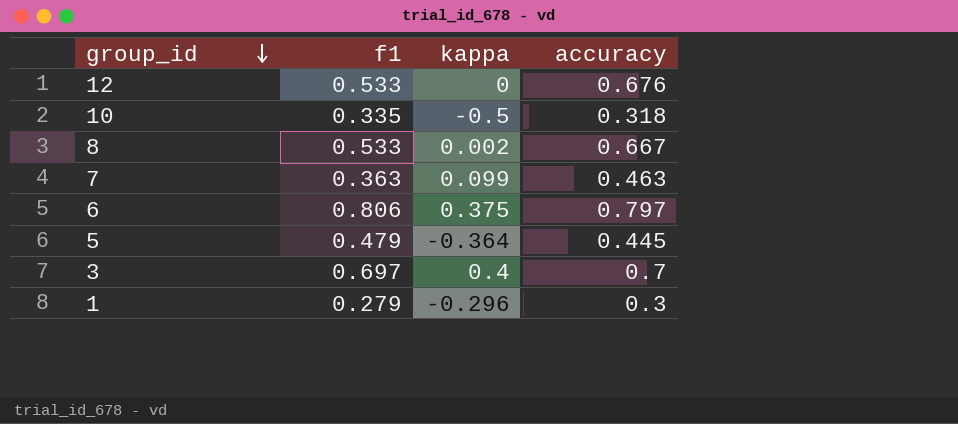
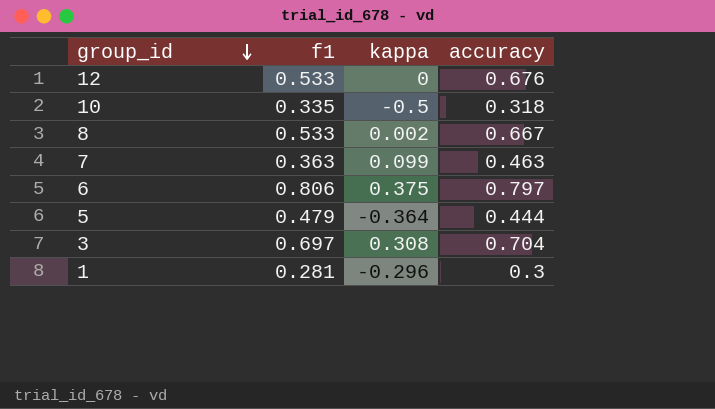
5 | accuracy: 0.445 -> 0.444
3 | kappa: 0.4 -> 0.308
3 | accuracy: 0.7 -> 0.704
1 | f1: 0.279 -> 0.281

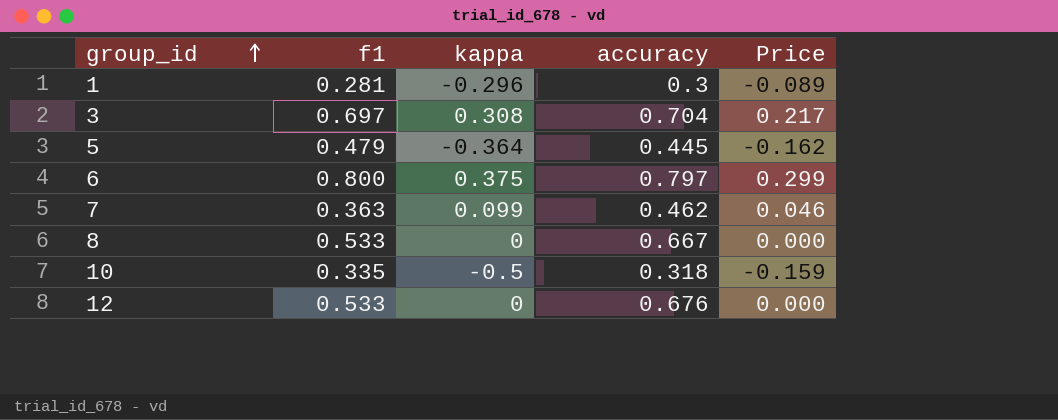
row order: group_id descending -> group_id ascending
column Price | formula: none -> [kappa] * [accuracy]
5 | accuracy: 0.444 -> 0.445
6 | f1: 0.806 -> 0.800
7 | accuracy: 0.463 -> 0.462
8 | kappa: 0.002 -> 0

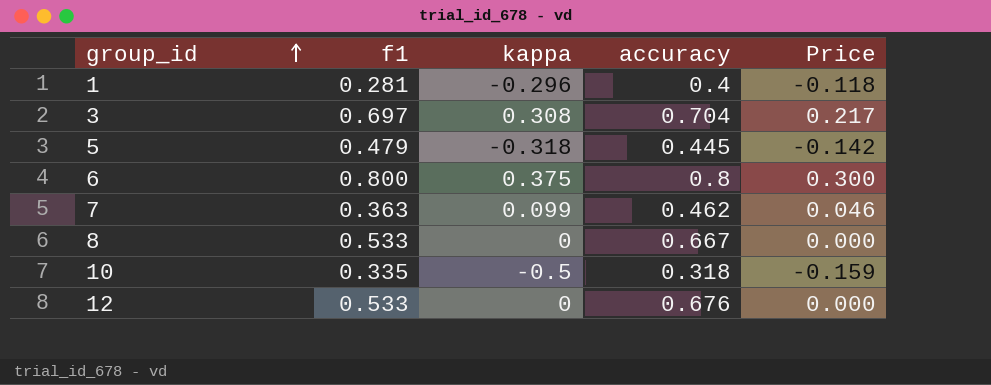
1 | accuracy: 0.3 -> 0.4
1 | Price: -0.089 -> -0.118
5 | kappa: -0.364 -> -0.318
5 | Price: -0.162 -> -0.142
6 | accuracy: 0.797 -> 0.8
6 | Price: 0.299 -> 0.300

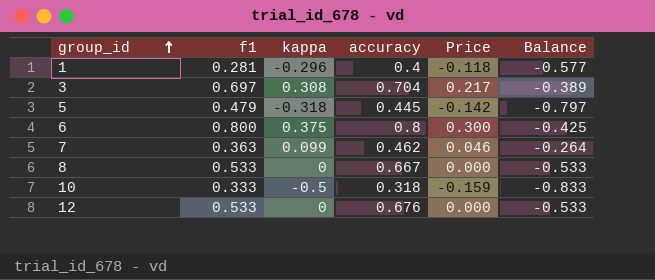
column Balance | formula: none -> [kappa] - [f1]
10 | f1: 0.335 -> 0.333

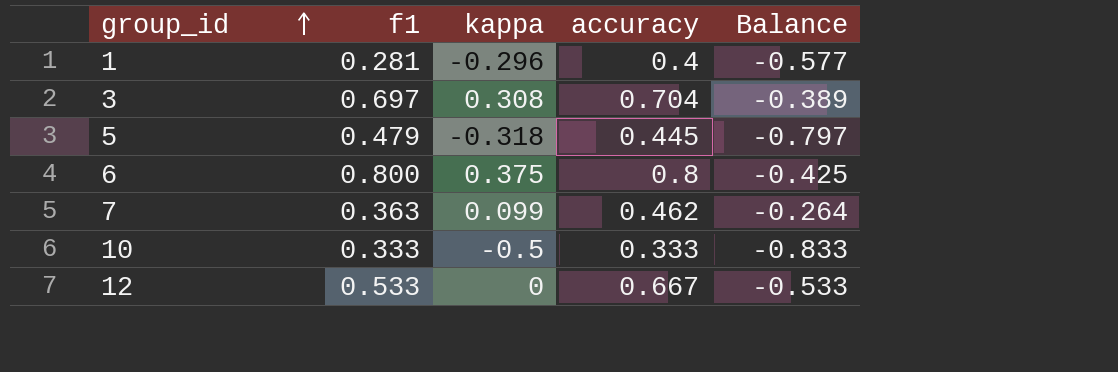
column Price | formula: [kappa] * [accuracy] -> none
row 8: 0.533 | 0 | 0.667 | 0.000 | -0.533 -> none
10 | accuracy: 0.318 -> 0.333
12 | accuracy: 0.676 -> 0.667

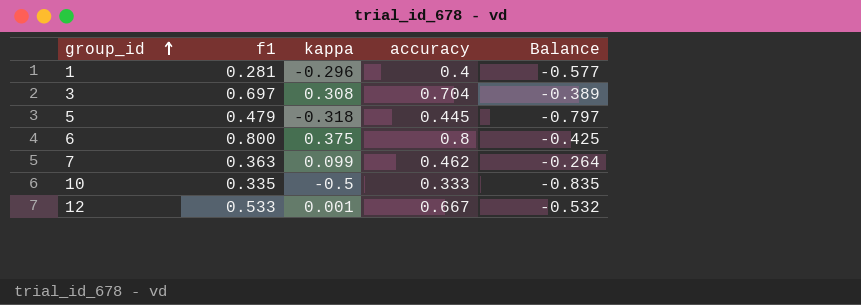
10 | f1: 0.333 -> 0.335
10 | Balance: -0.833 -> -0.835
12 | kappa: 0 -> 0.001
12 | Balance: -0.533 -> -0.532

